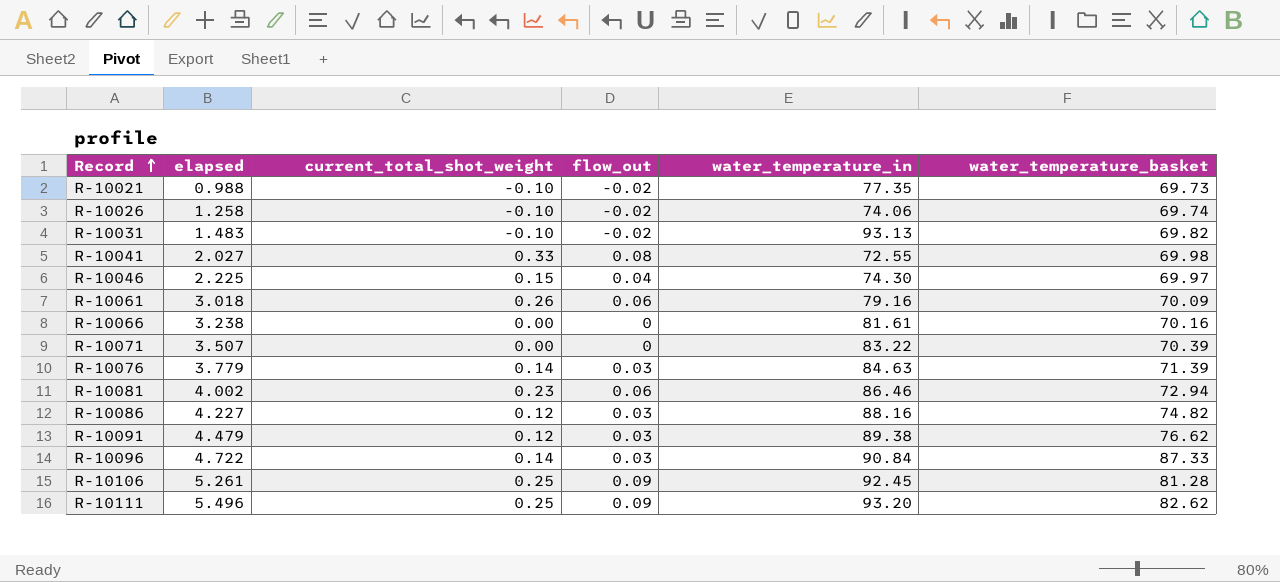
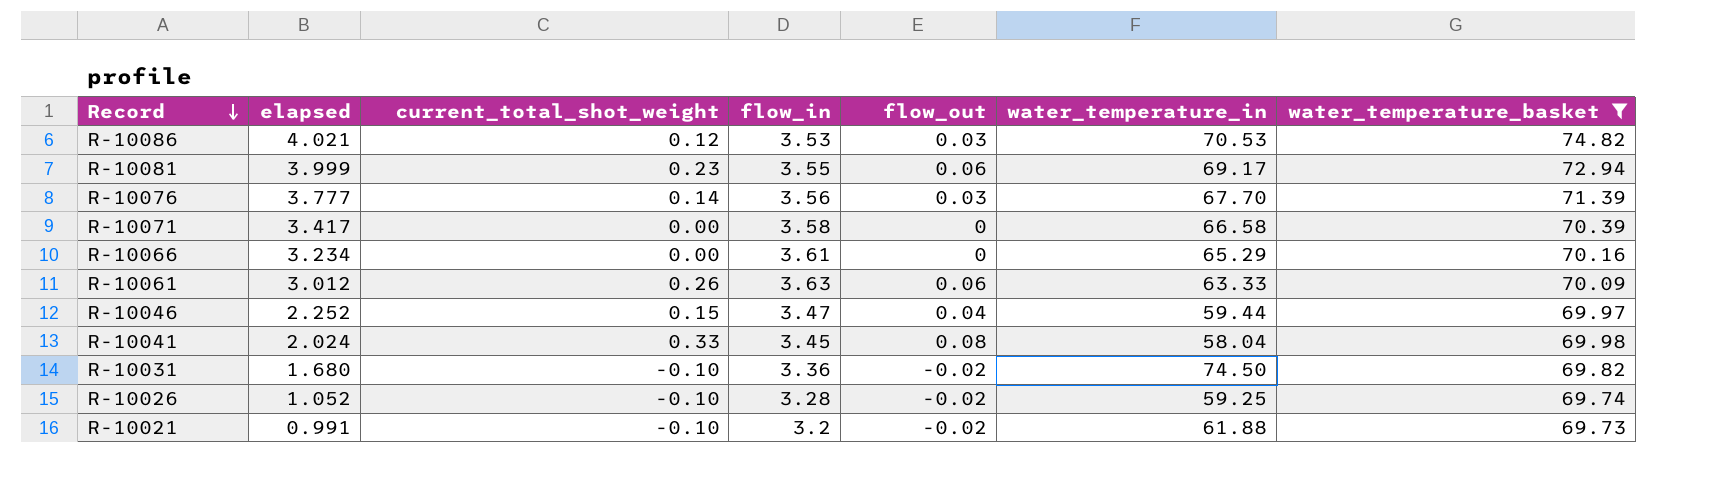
filter: none -> water_temperature_basket <= 74.82
row order: Record ascending -> Record descending
column flow_in | position: none -> 4
R-10086 | elapsed: 4.227 -> 4.021
R-10086 | water_temperature_in: 88.16 -> 70.53
R-10081 | elapsed: 4.002 -> 3.999
R-10081 | water_temperature_in: 86.46 -> 69.17
R-10076 | elapsed: 3.779 -> 3.777
R-10076 | water_temperature_in: 84.63 -> 67.70
R-10071 | elapsed: 3.507 -> 3.417
R-10071 | water_temperature_in: 83.22 -> 66.58
R-10066 | elapsed: 3.238 -> 3.234
R-10066 | water_temperature_in: 81.61 -> 65.29
R-10061 | elapsed: 3.018 -> 3.012
R-10061 | water_temperature_in: 79.16 -> 63.33
R-10046 | elapsed: 2.225 -> 2.252
R-10046 | water_temperature_in: 74.30 -> 59.44
R-10041 | elapsed: 2.027 -> 2.024
R-10041 | water_temperature_in: 72.55 -> 58.04
R-10031 | elapsed: 1.483 -> 1.680
R-10031 | water_temperature_in: 93.13 -> 74.50
R-10026 | elapsed: 1.258 -> 1.052
R-10026 | water_temperature_in: 74.06 -> 59.25
R-10021 | elapsed: 0.988 -> 0.991
R-10021 | water_temperature_in: 77.35 -> 61.88

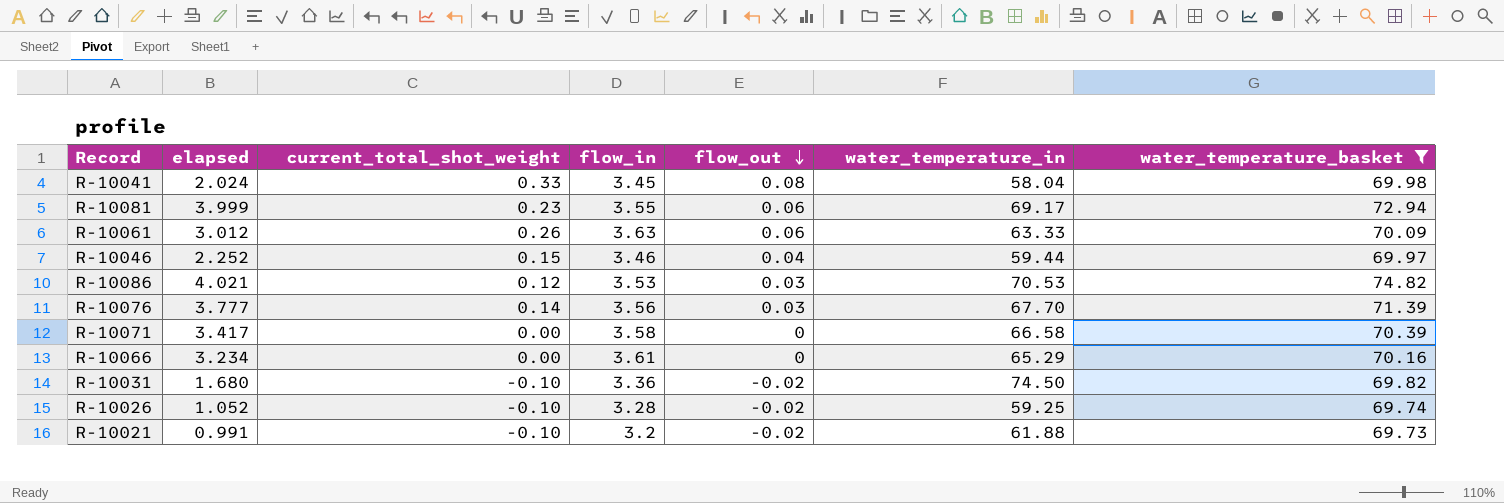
row order: Record descending -> flow_out descending
R-10046 | flow_in: 3.47 -> 3.46

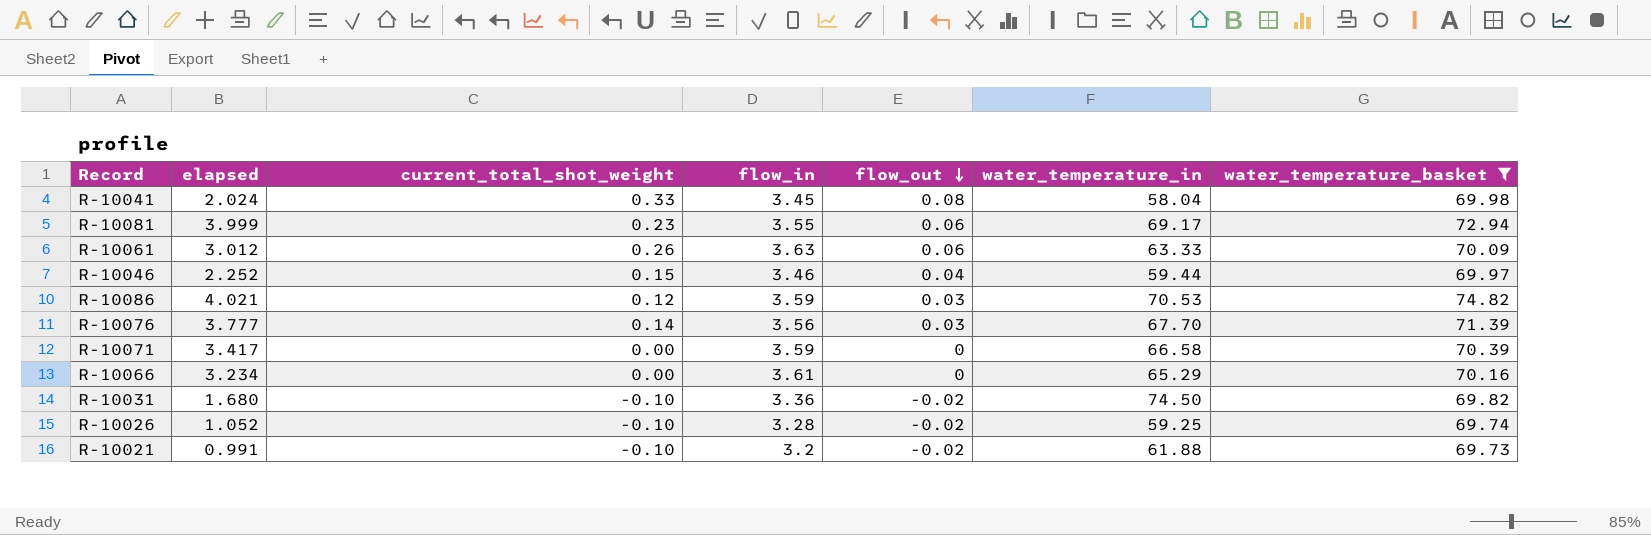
R-10086 | flow_in: 3.53 -> 3.59
R-10071 | flow_in: 3.58 -> 3.59

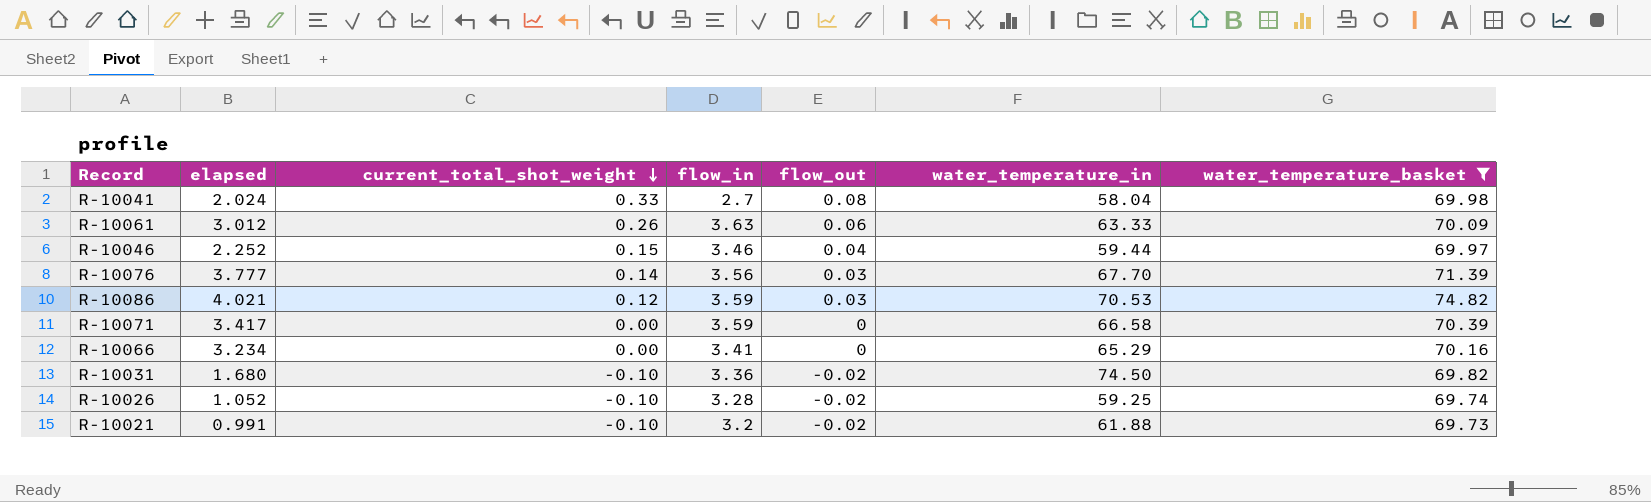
row order: flow_out descending -> current_total_shot_weight descending
row R-10081: 3.999 | 0.23 | 3.55 | 0.06 | 69.17 | 72.94 -> none
R-10041 | flow_in: 3.45 -> 2.7
R-10066 | flow_in: 3.61 -> 3.41

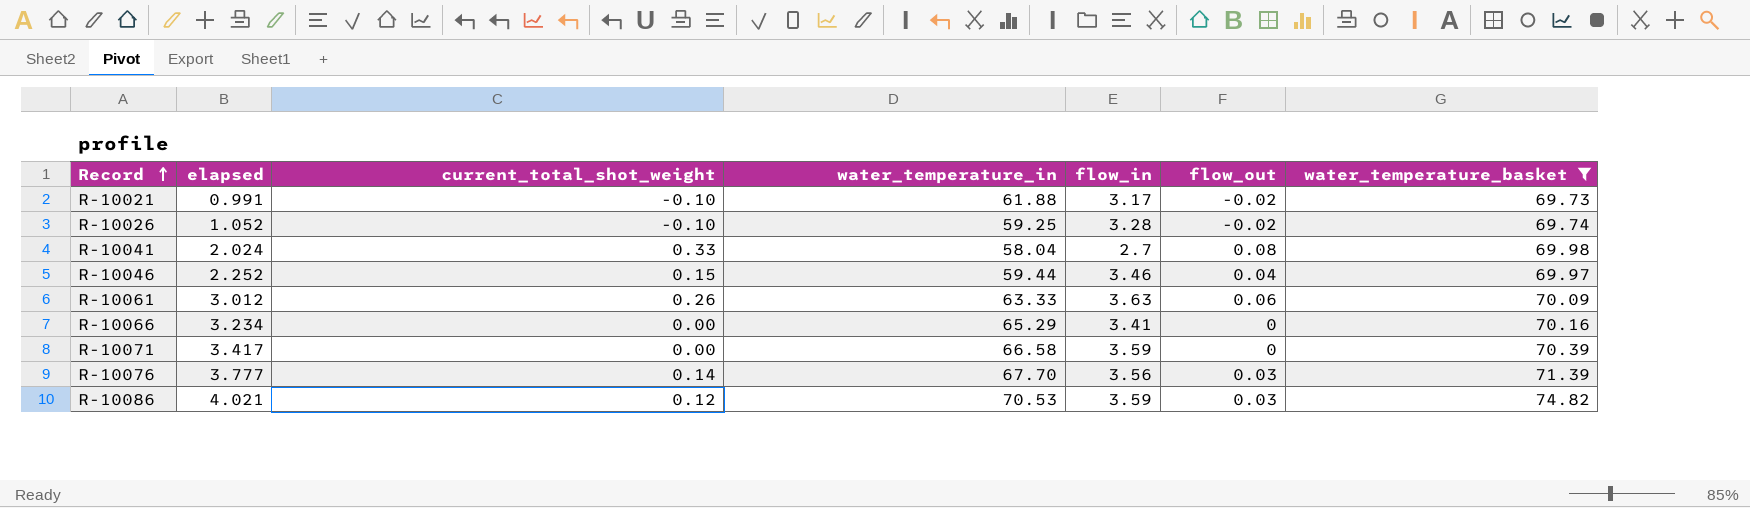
row order: current_total_shot_weight descending -> Record ascending
column water_temperature_in | position: 6 -> 4
row R-10031: 1.680 | -0.10 | 3.36 | -0.02 | 74.50 | 69.82 -> none
R-10021 | flow_in: 3.2 -> 3.17

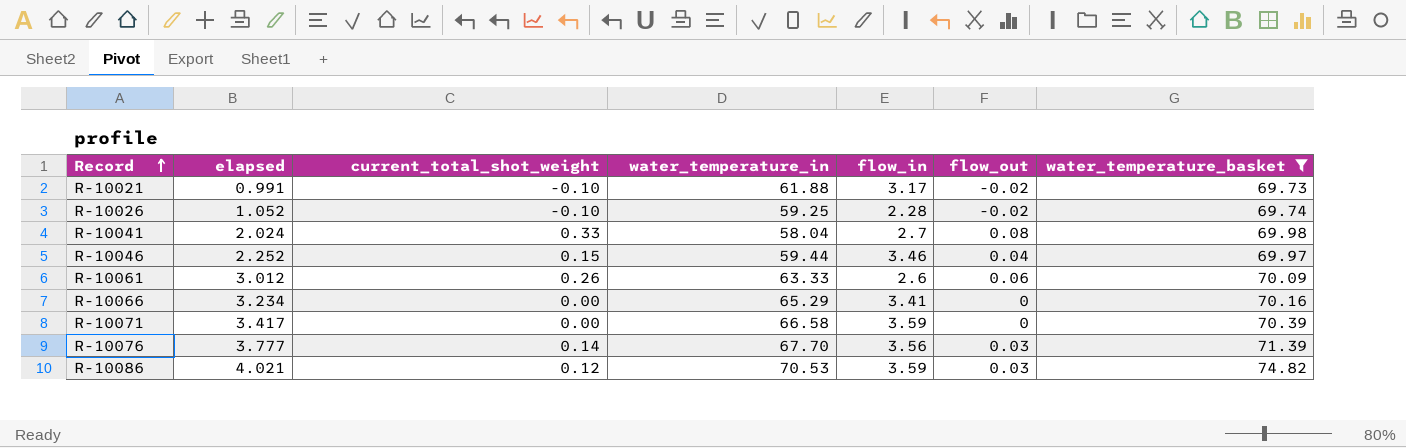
R-10026 | flow_in: 3.28 -> 2.28
R-10061 | flow_in: 3.63 -> 2.6

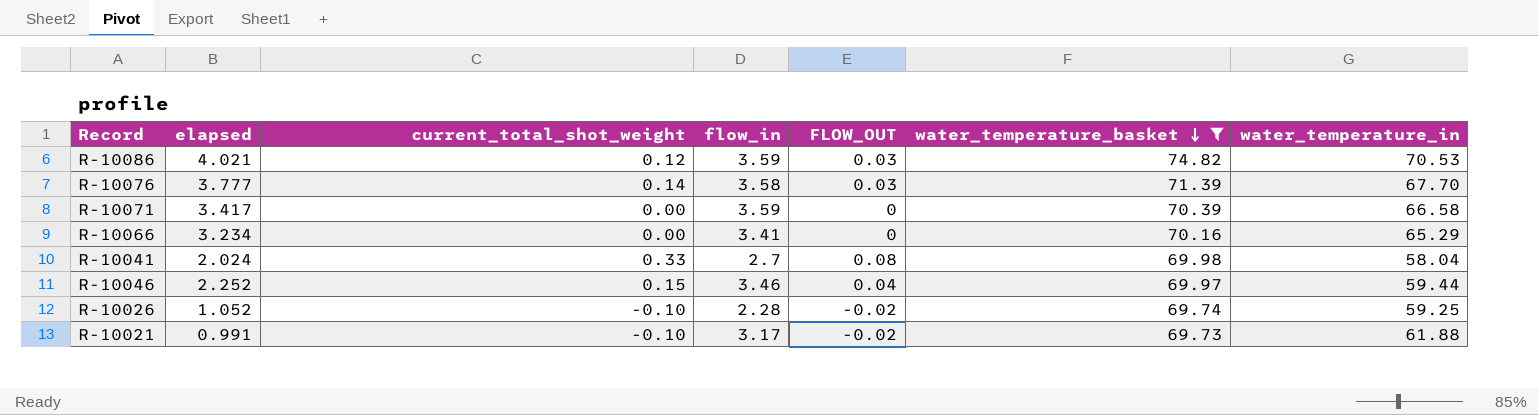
row order: Record ascending -> water_temperature_basket descending
column name: flow_out -> FLOW_OUT
column water_temperature_in | position: 4 -> 7
row R-10061: 3.012 | 0.26 | 63.33 | 2.6 | 0.06 | 70.09 -> none
R-10076 | flow_in: 3.56 -> 3.58

